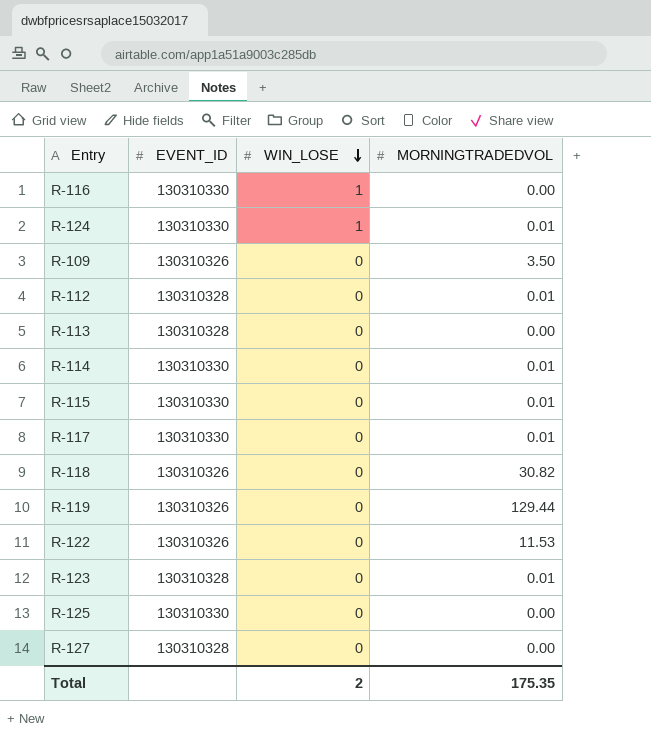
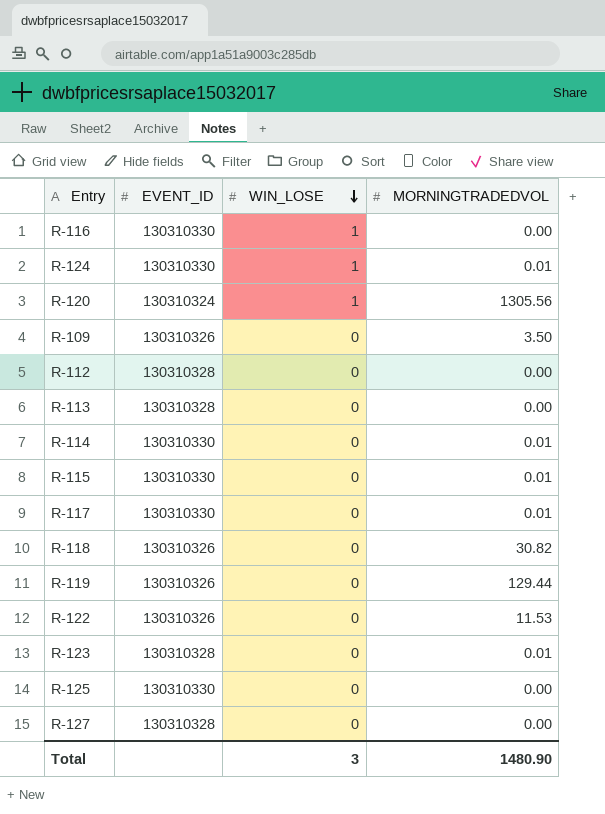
row R-120: none -> 130310324 | 1 | 1305.56
R-112 | MORNINGTRADEDVOL: 0.01 -> 0.00
Total | WIN_LOSE: 2 -> 3
Total | MORNINGTRADEDVOL: 175.35 -> 1480.90

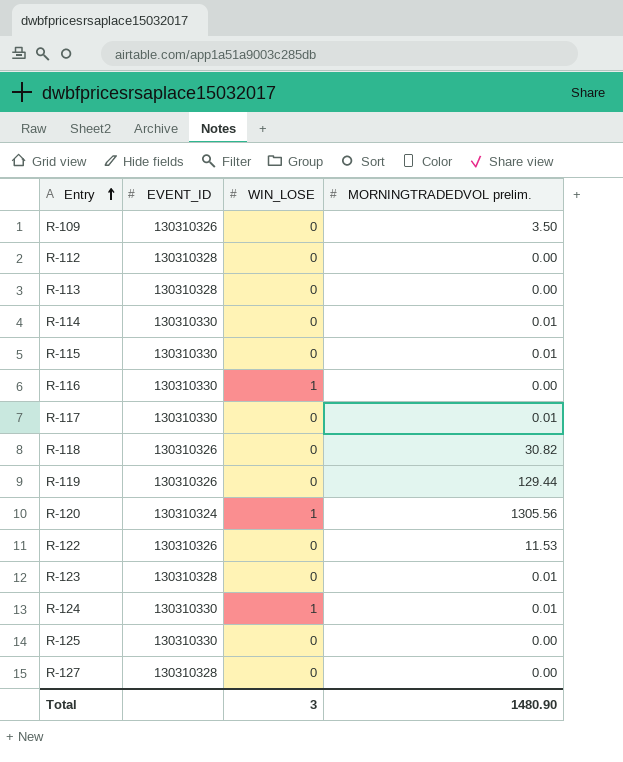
row order: WIN_LOSE descending -> Entry ascending
column name: MORNINGTRADEDVOL -> MORNINGTRADEDVOL prelim.

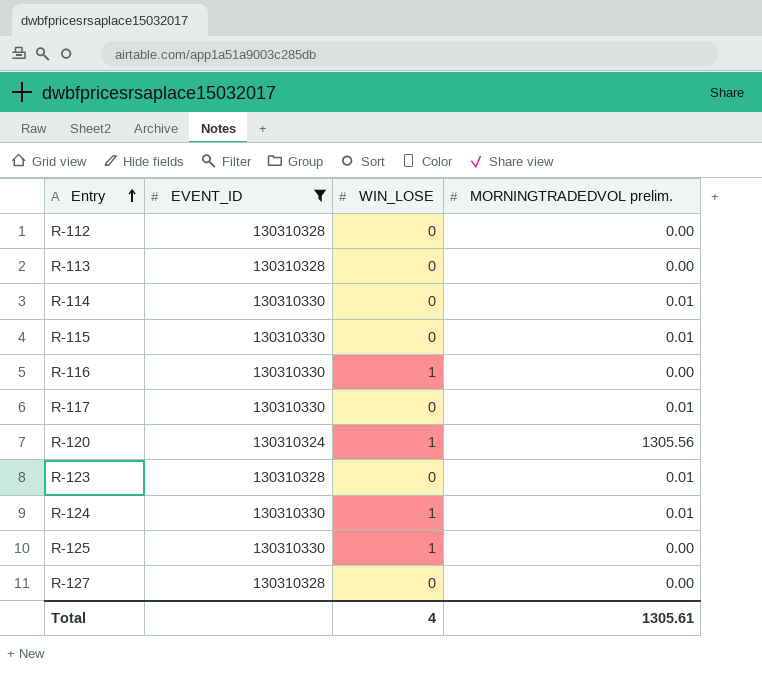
filter: none -> EVENT_ID != 130310326
R-125 | WIN_LOSE: 0 -> 1
Total | WIN_LOSE: 3 -> 4
Total | MORNINGTRADEDVOL prelim.: 1480.90 -> 1305.61

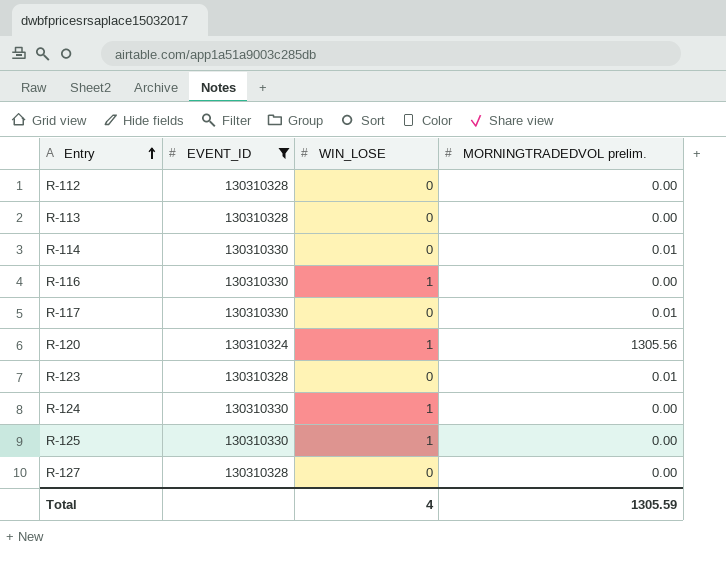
row R-115: 130310330 | 0 | 0.01 -> none
R-124 | MORNINGTRADEDVOL prelim.: 0.01 -> 0.00
Total | MORNINGTRADEDVOL prelim.: 1305.61 -> 1305.59

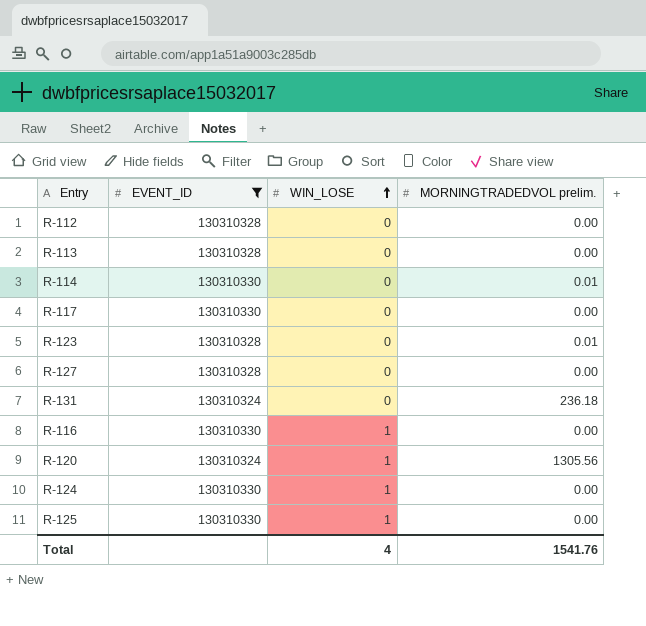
row order: Entry ascending -> WIN_LOSE ascending
R-117 | MORNINGTRADEDVOL prelim.: 0.01 -> 0.00
row R-131: none -> 130310324 | 0 | 236.18
Total | MORNINGTRADEDVOL prelim.: 1305.59 -> 1541.76

